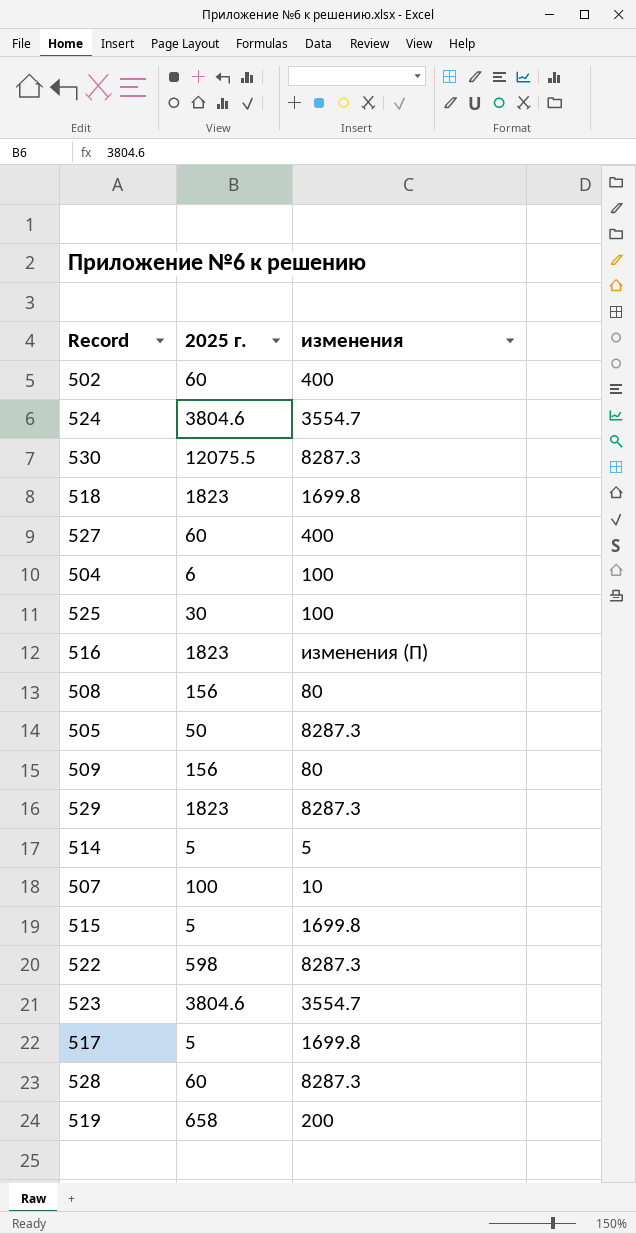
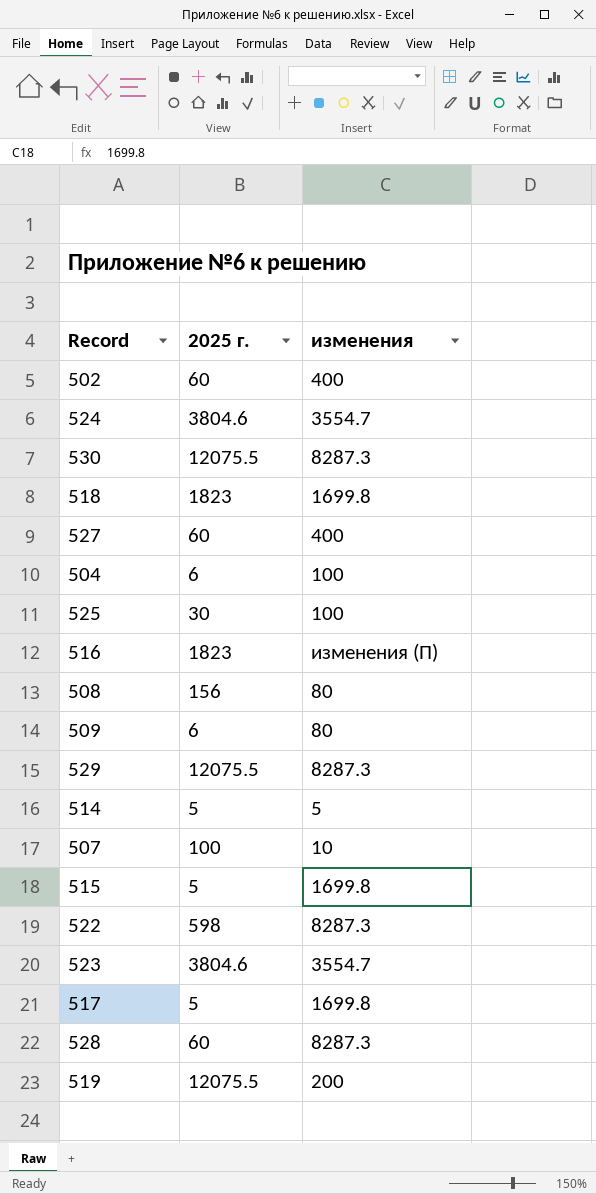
row 505: 50 | 8287.3 -> none
509 | 2025 г.: 156 -> 6
529 | 2025 г.: 1823 -> 12075.5
519 | 2025 г.: 658 -> 12075.5

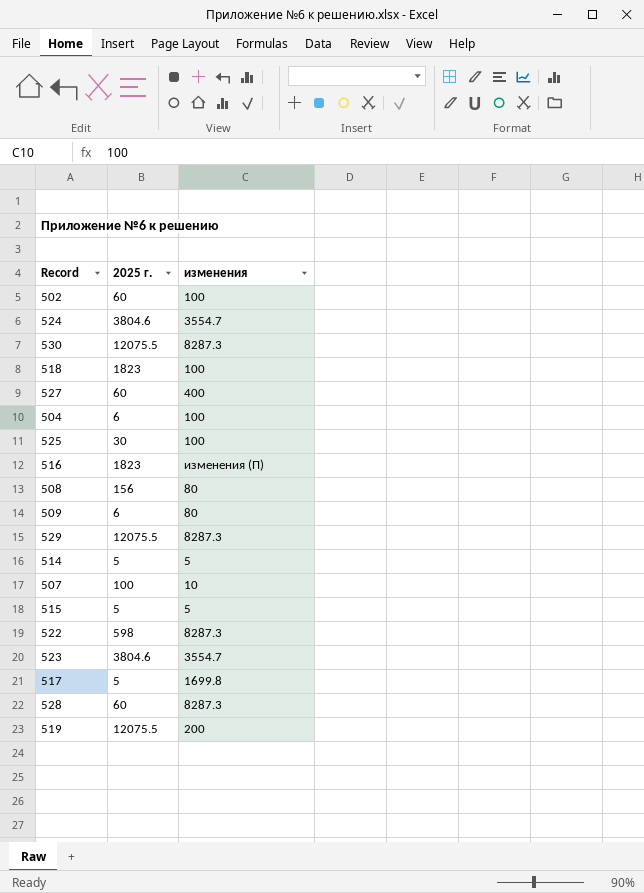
502 | изменения: 400 -> 100
518 | изменения: 1699.8 -> 100
515 | изменения: 1699.8 -> 5

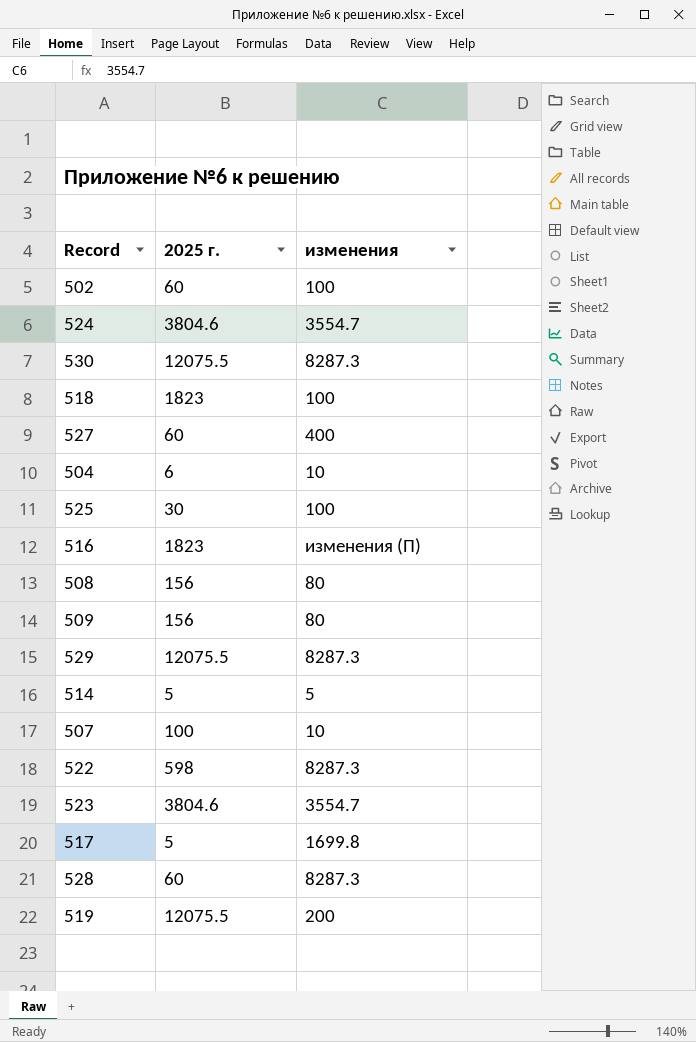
row 515: 5 | 5 -> none
504 | изменения: 100 -> 10
509 | 2025 г.: 6 -> 156

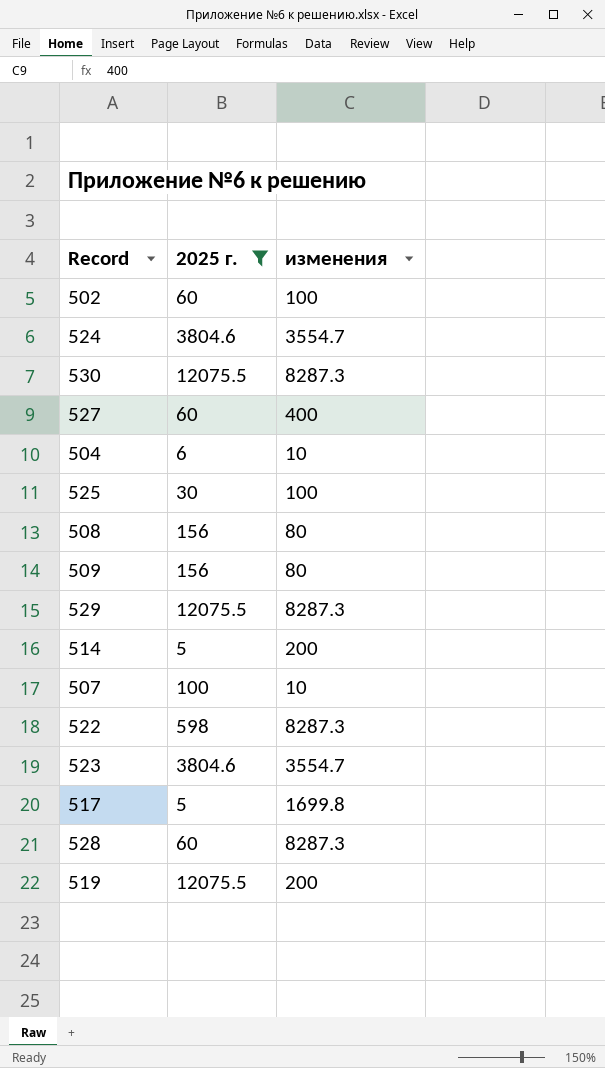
filter: none -> 2025 г. != 1823
514 | изменения: 5 -> 200

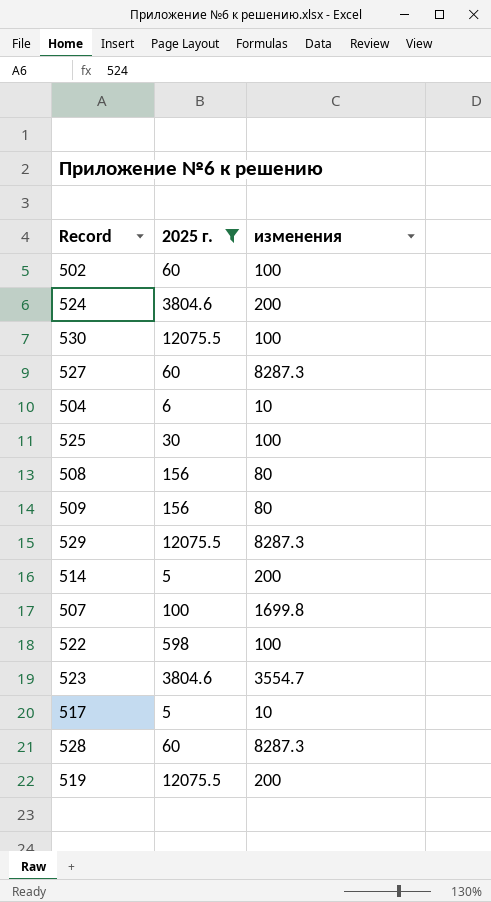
524 | изменения: 3554.7 -> 200
530 | изменения: 8287.3 -> 100
527 | изменения: 400 -> 8287.3
507 | изменения: 10 -> 1699.8
522 | изменения: 8287.3 -> 100
517 | изменения: 1699.8 -> 10

